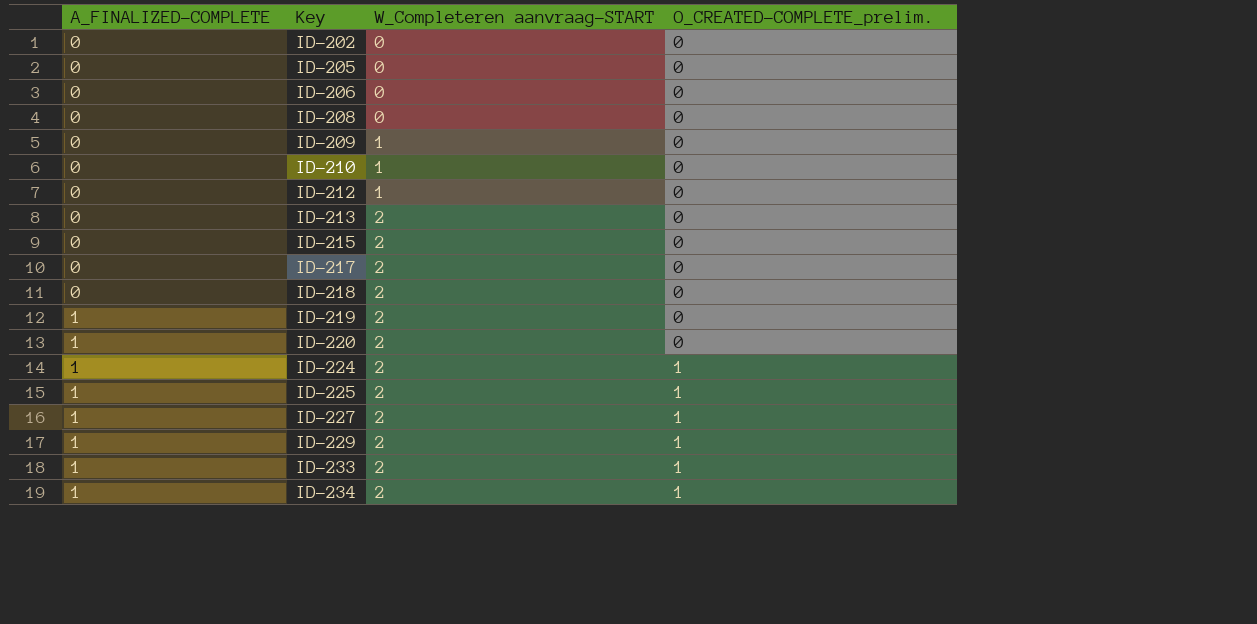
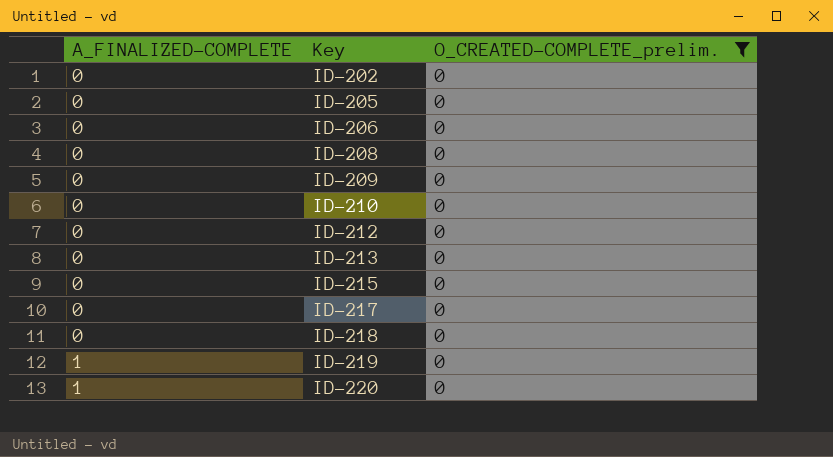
filter: none -> O_CREATED-COMPLETE_prelim. = 0
column W_Completeren aanvraag-START | position: 3 -> none

